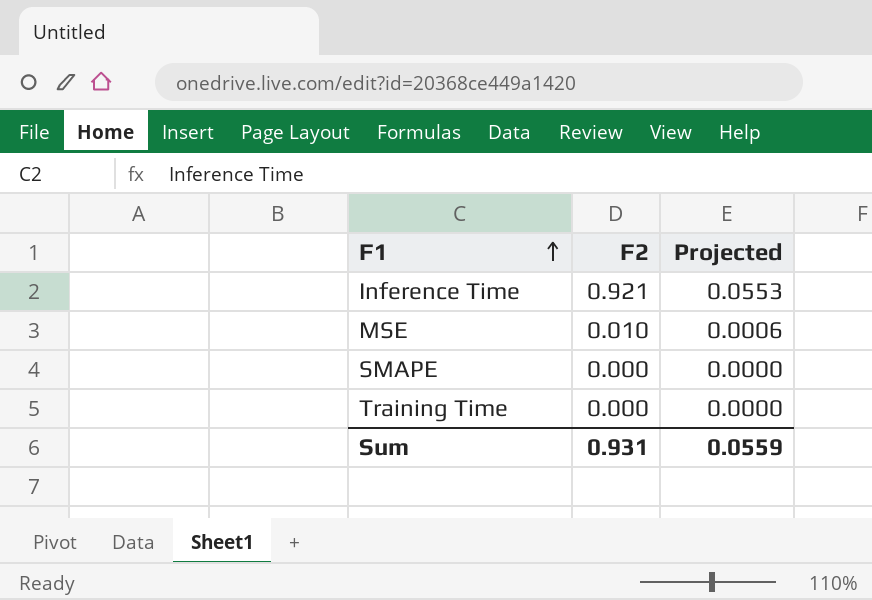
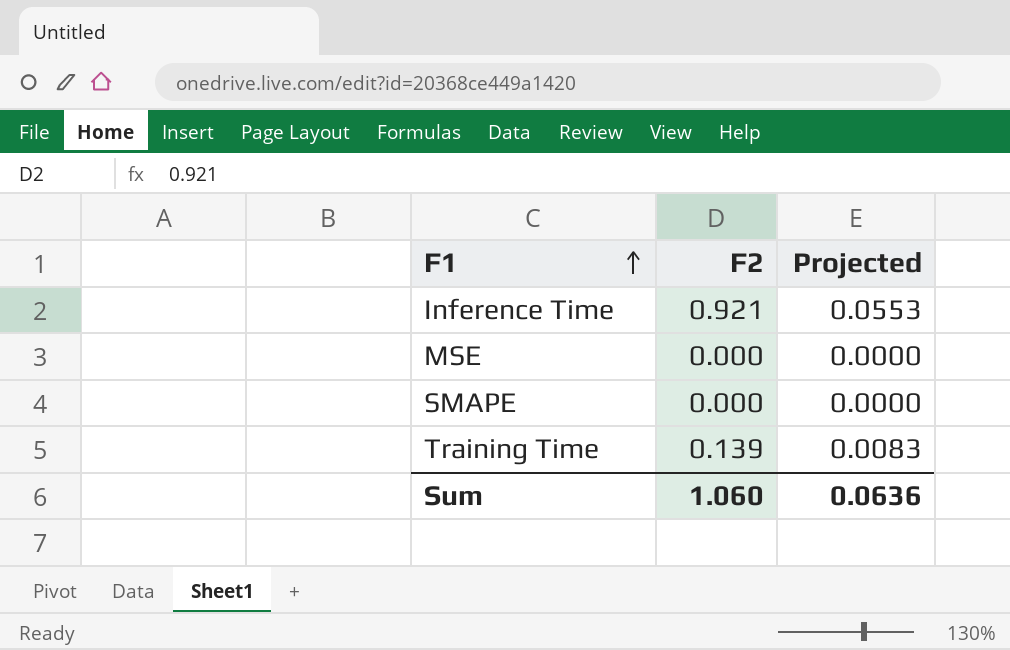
MSE | F2: 0.010 -> 0.000
MSE | Projected: 0.0006 -> 0.0000
Training Time | F2: 0.000 -> 0.139
Training Time | Projected: 0.0000 -> 0.0083
Sum | F2: 0.931 -> 1.060
Sum | Projected: 0.0559 -> 0.0636

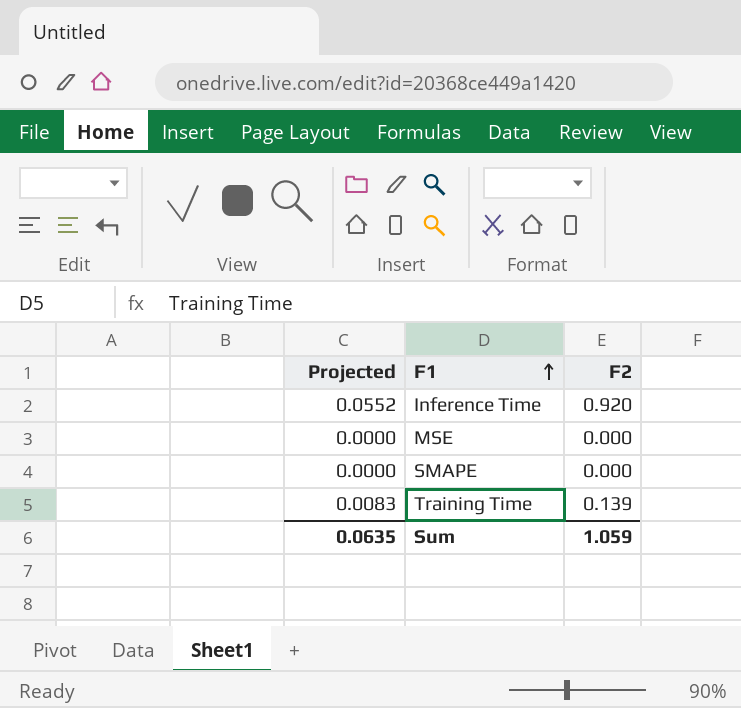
column Projected | position: 3 -> 1
Inference Time | Projected: 0.0553 -> 0.0552
Inference Time | F2: 0.921 -> 0.920
Sum | Projected: 0.0636 -> 0.0635
Sum | F2: 1.060 -> 1.059

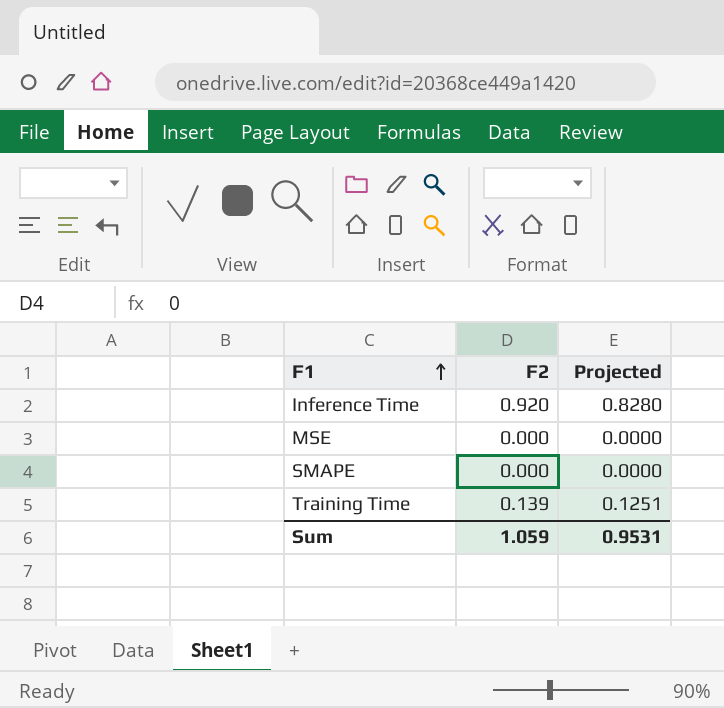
column Projected | formula: [F2] * 0.06 -> [F2] * 0.9
column Projected | position: 1 -> 3
Sum | Projected: 0.0635 -> 0.9531

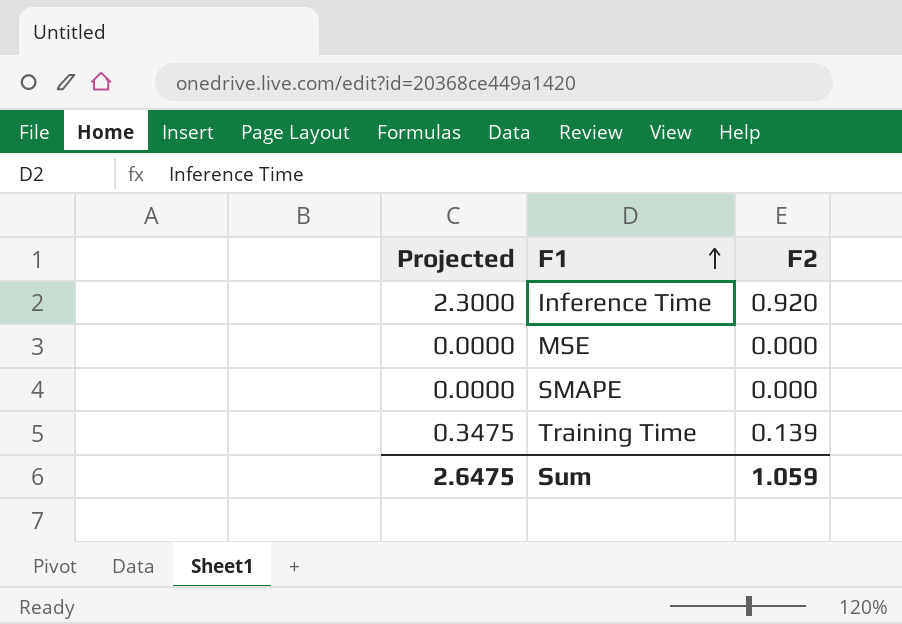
column Projected | formula: [F2] * 0.9 -> [F2] * 2.5
column Projected | position: 3 -> 1
Sum | Projected: 0.9531 -> 2.6475

